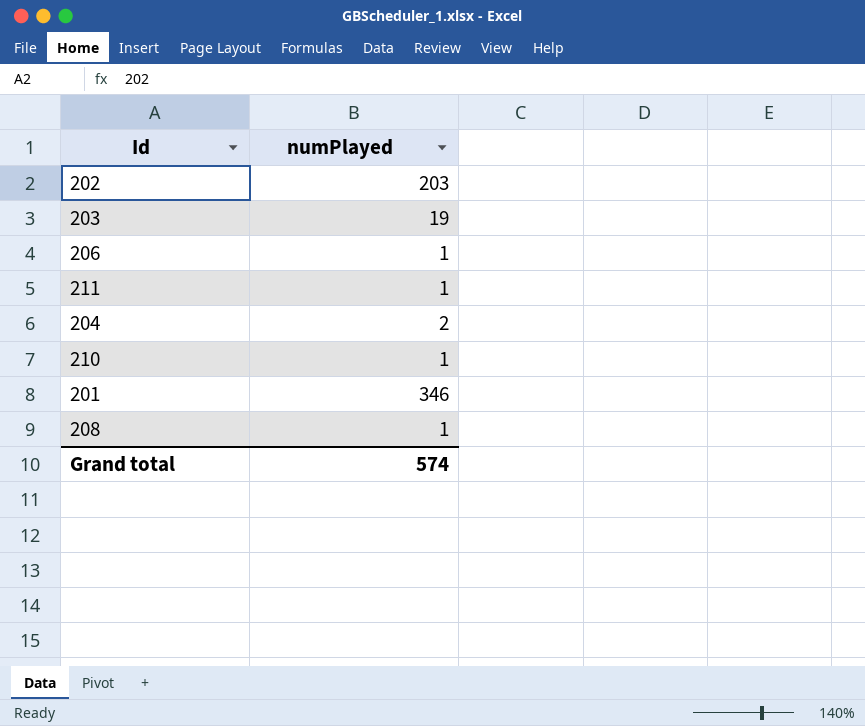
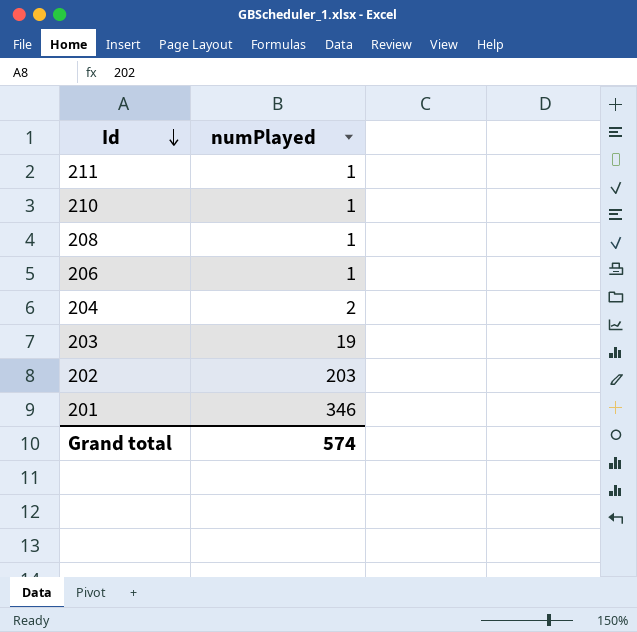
row order: none -> Id descending

